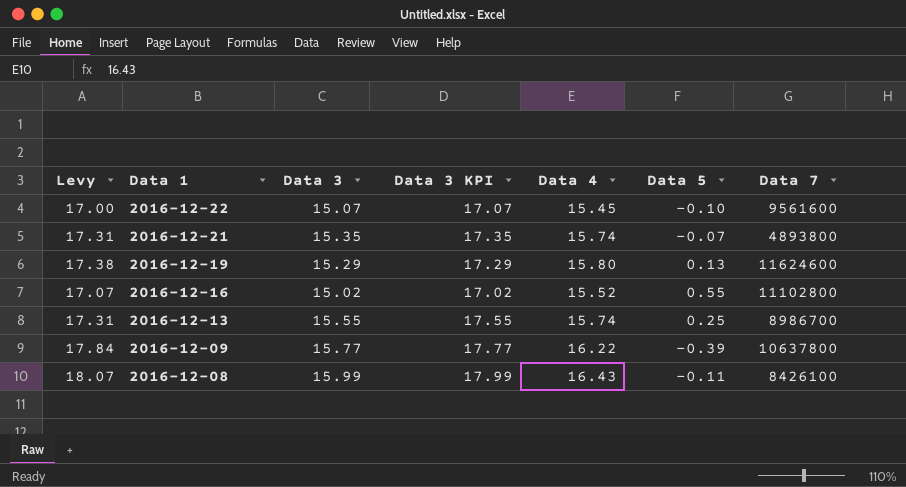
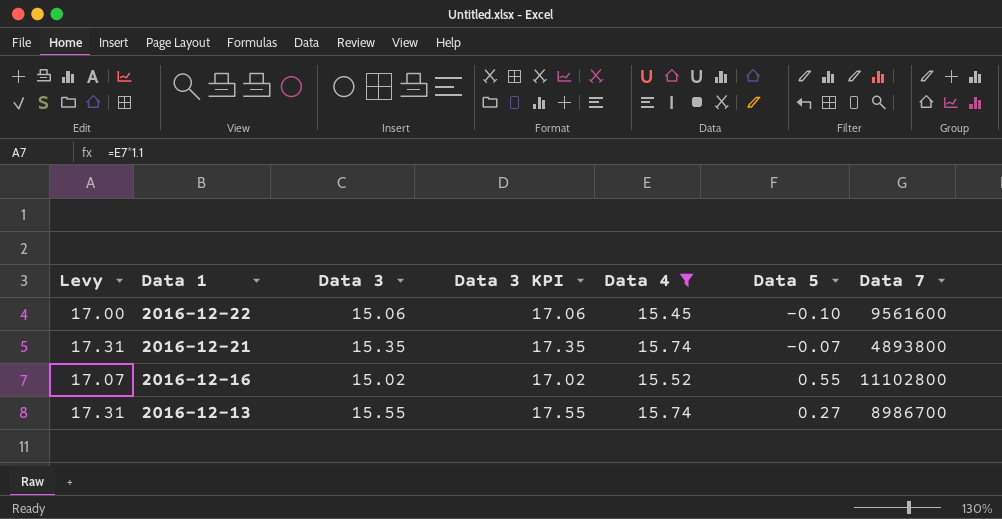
filter: none -> Data 4 <= 15.74
2016-12-22 | Data 3: 15.07 -> 15.06
2016-12-22 | Data 3 KPI: 17.07 -> 17.06
2016-12-13 | Data 5: 0.25 -> 0.27

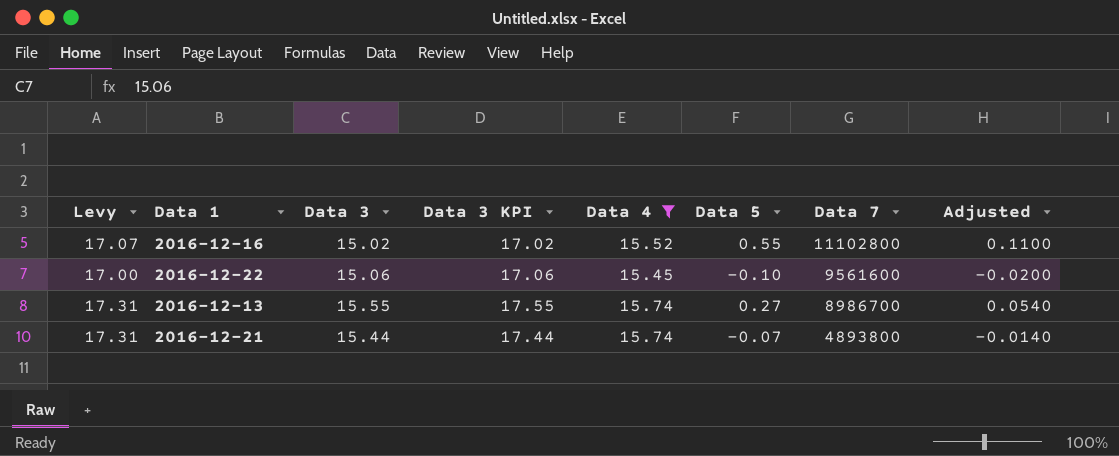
row order: Data 1 descending -> Data 7 descending
column Adjusted | formula: none -> [Data 5] * 0.2
2016-12-21 | Data 3: 15.35 -> 15.44
2016-12-21 | Data 3 KPI: 17.35 -> 17.44

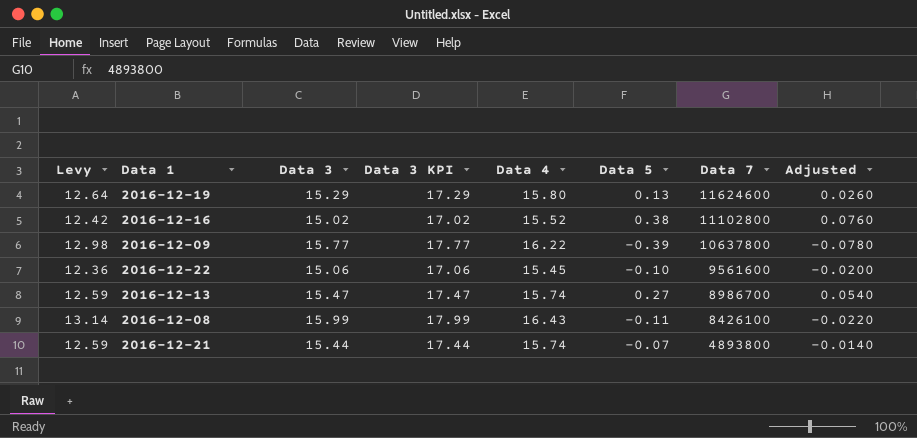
filter: Data 4 <= 15.74 -> none
column Levy | formula: [Data 4] * 1.1 -> [Data 4] * 0.8
2016-12-16 | Data 5: 0.55 -> 0.38
2016-12-16 | Adjusted: 0.1100 -> 0.0760
2016-12-13 | Data 3: 15.55 -> 15.47
2016-12-13 | Data 3 KPI: 17.55 -> 17.47

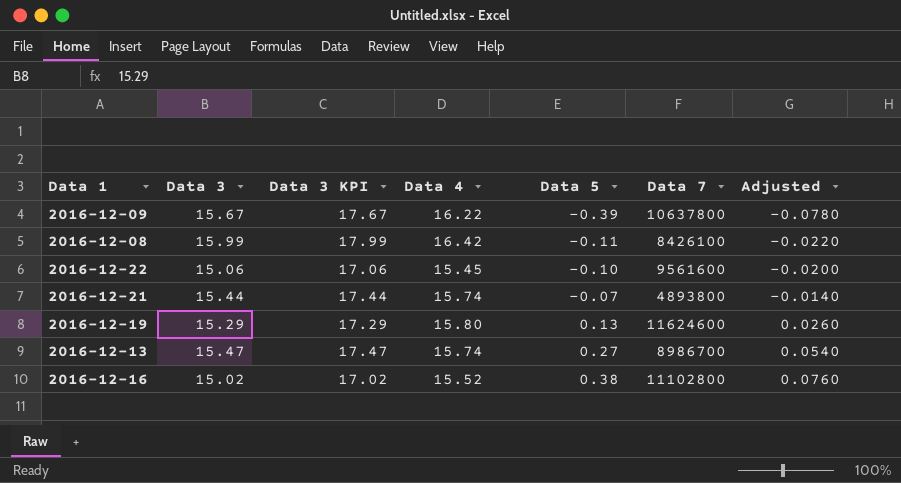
row order: Data 7 descending -> Data 5 ascending
column Levy | formula: [Data 4] * 0.8 -> none
2016-12-09 | Data 3: 15.77 -> 15.67
2016-12-09 | Data 3 KPI: 17.77 -> 17.67
2016-12-08 | Data 4: 16.43 -> 16.42

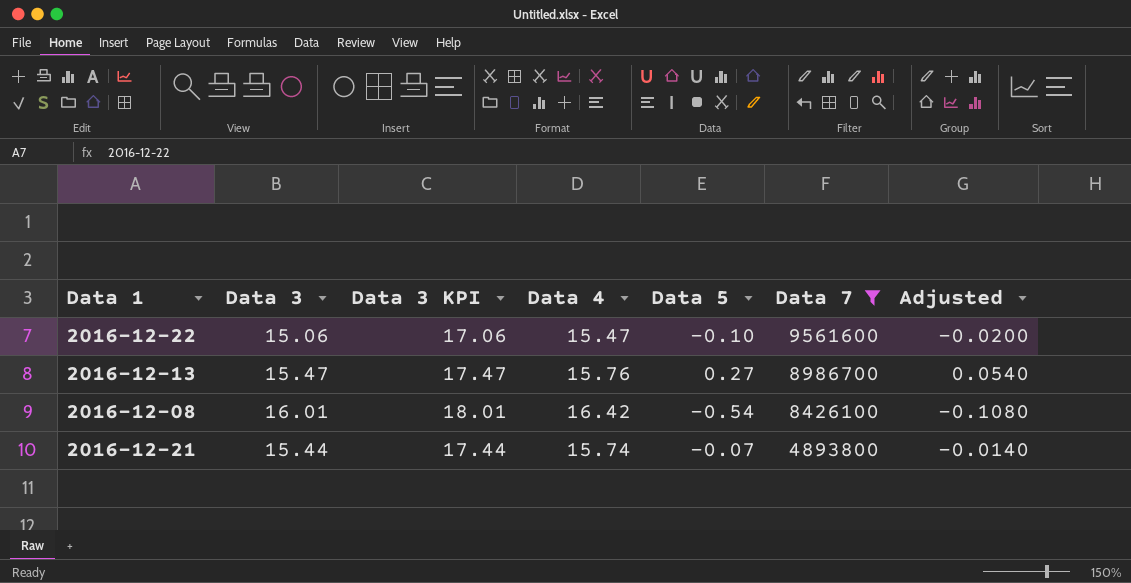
filter: none -> Data 7 <= 9561600
row order: Data 5 ascending -> Data 7 descending
2016-12-22 | Data 4: 15.45 -> 15.47
2016-12-13 | Data 4: 15.74 -> 15.76
2016-12-08 | Data 3: 15.99 -> 16.01
2016-12-08 | Data 3 KPI: 17.99 -> 18.01
2016-12-08 | Data 5: -0.11 -> -0.54
2016-12-08 | Adjusted: -0.0220 -> -0.1080

